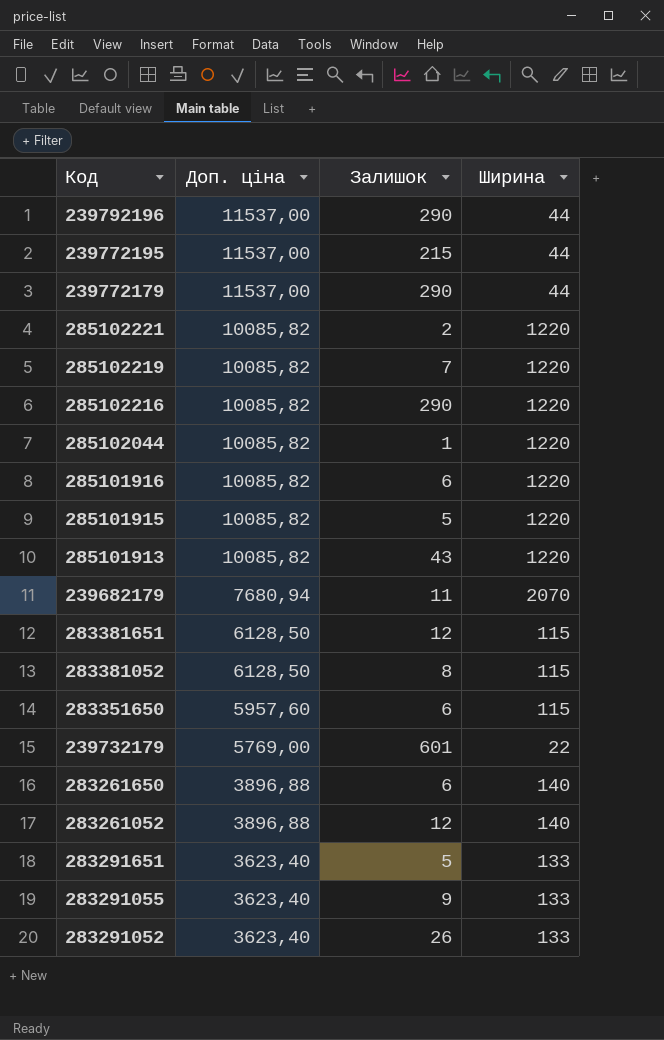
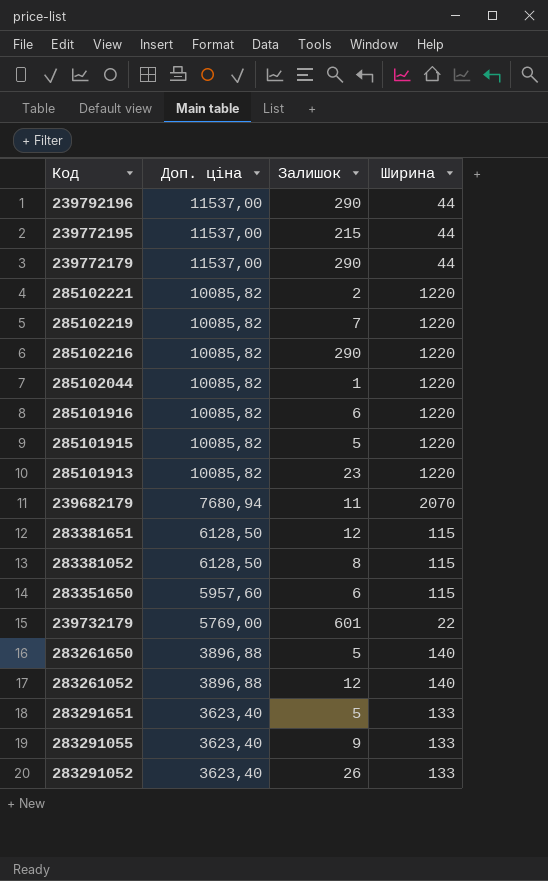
285101913 | Залишок: 43 -> 23
283261650 | Залишок: 6 -> 5

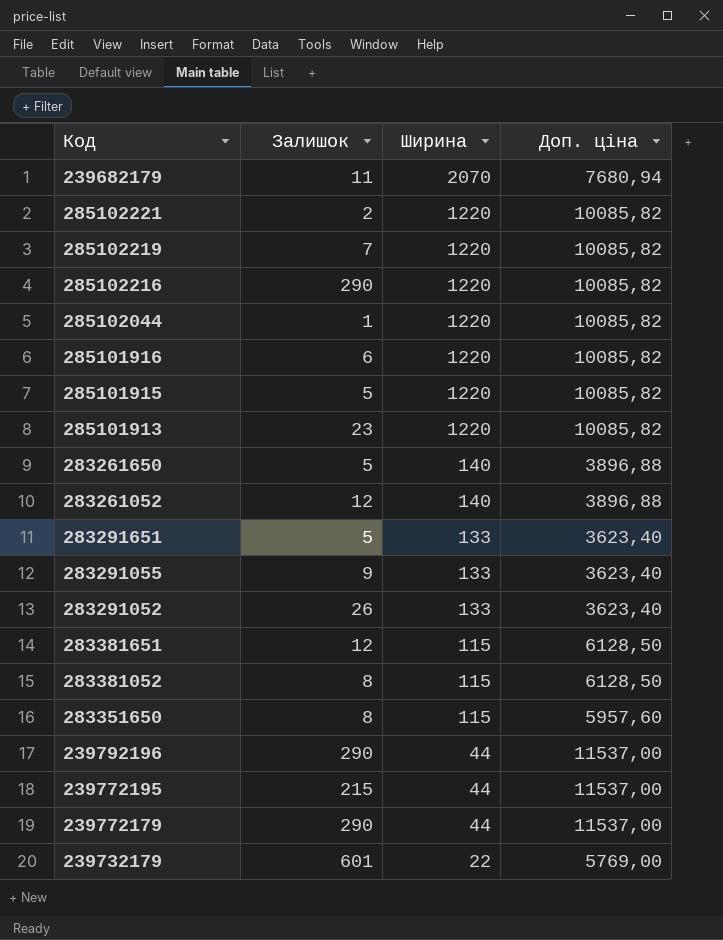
row order: Доп. ціна descending -> Ширина descending
column Доп. ціна | position: 2 -> 4
283351650 | Залишок: 6 -> 8

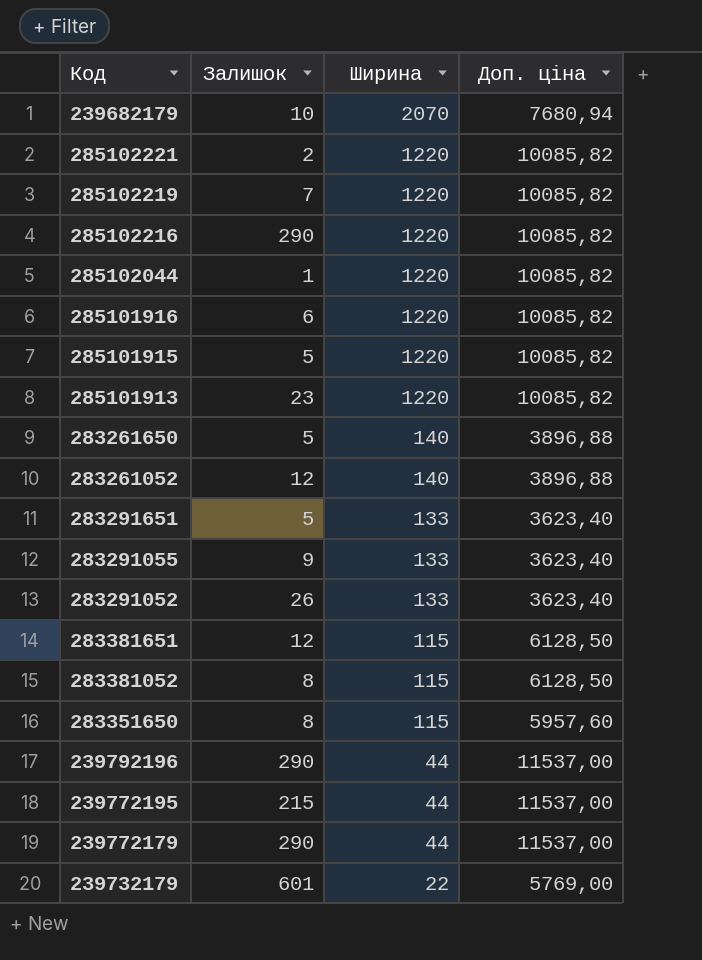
239682179 | Залишок: 11 -> 10

